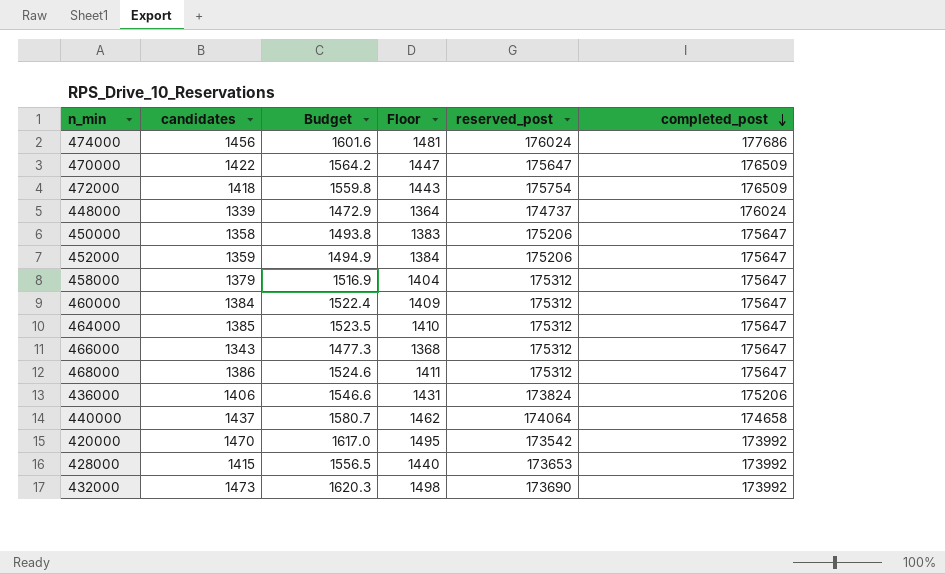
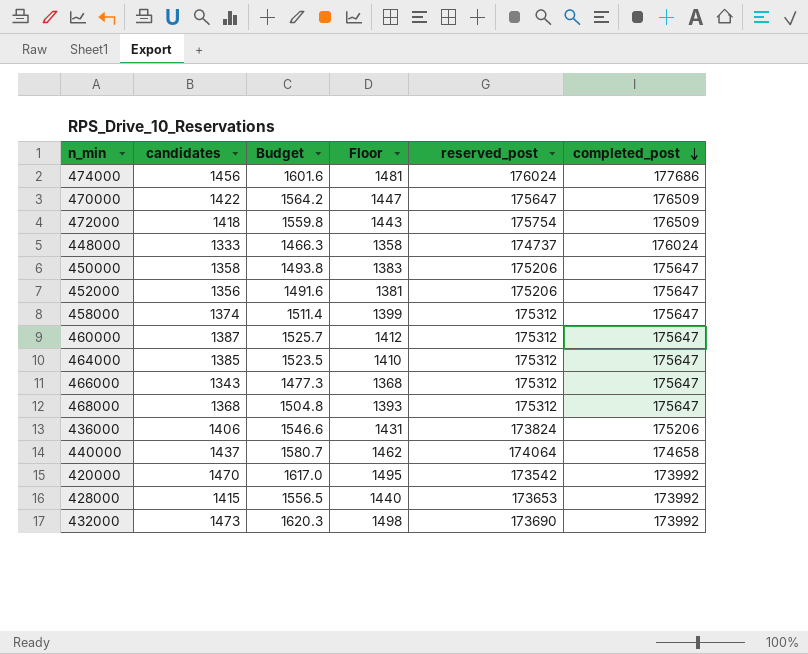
448000 | candidates: 1339 -> 1333
448000 | Budget: 1472.9 -> 1466.3
448000 | Floor: 1364 -> 1358
452000 | candidates: 1359 -> 1356
452000 | Budget: 1494.9 -> 1491.6
452000 | Floor: 1384 -> 1381
458000 | candidates: 1379 -> 1374
458000 | Budget: 1516.9 -> 1511.4
458000 | Floor: 1404 -> 1399
460000 | candidates: 1384 -> 1387
460000 | Budget: 1522.4 -> 1525.7
460000 | Floor: 1409 -> 1412
468000 | candidates: 1386 -> 1368
468000 | Budget: 1524.6 -> 1504.8
468000 | Floor: 1411 -> 1393

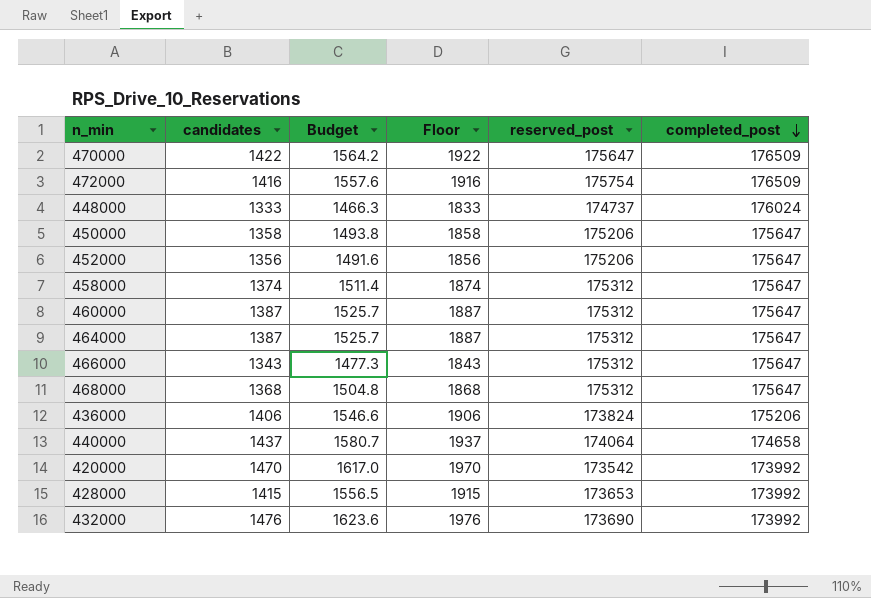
column Floor | formula: [candidates] + 25 -> [candidates] + 500
row 474000: 1456 | 1601.6 | 1481 | 176024 | 177686 -> none
472000 | candidates: 1418 -> 1416
472000 | Budget: 1559.8 -> 1557.6
464000 | candidates: 1385 -> 1387
464000 | Budget: 1523.5 -> 1525.7
432000 | candidates: 1473 -> 1476
432000 | Budget: 1620.3 -> 1623.6

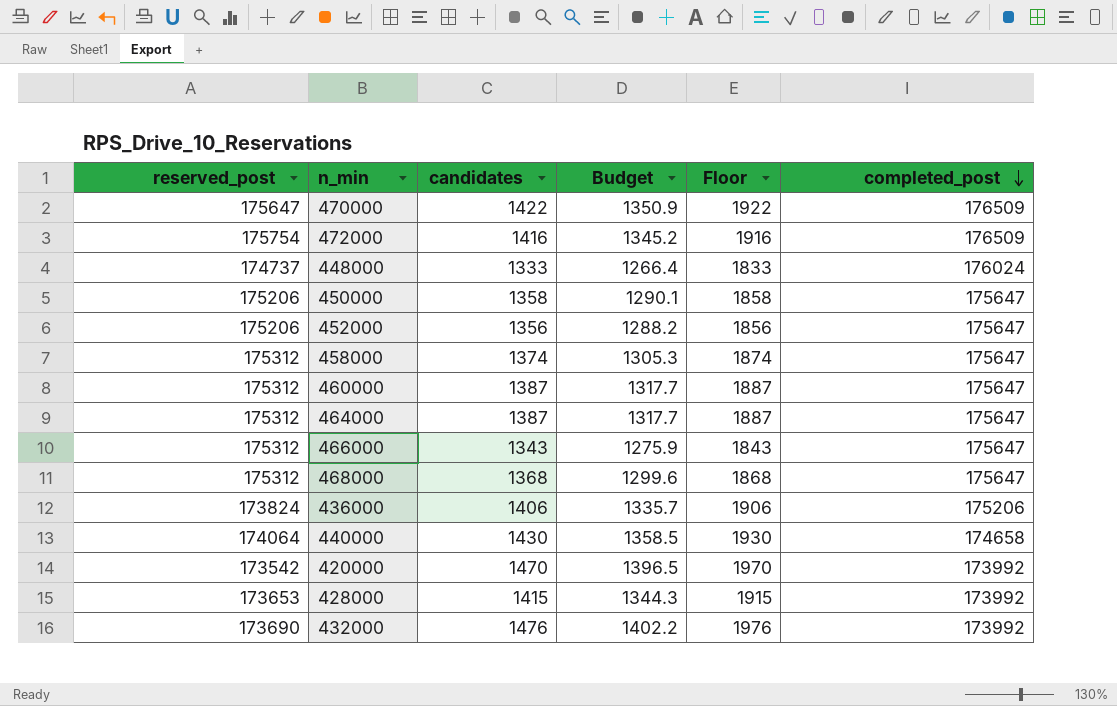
column reserved_post | position: 5 -> 1
column Budget | formula: [candidates] * 1.1 -> [candidates] * 0.95
440000 | candidates: 1437 -> 1430
440000 | Floor: 1937 -> 1930

